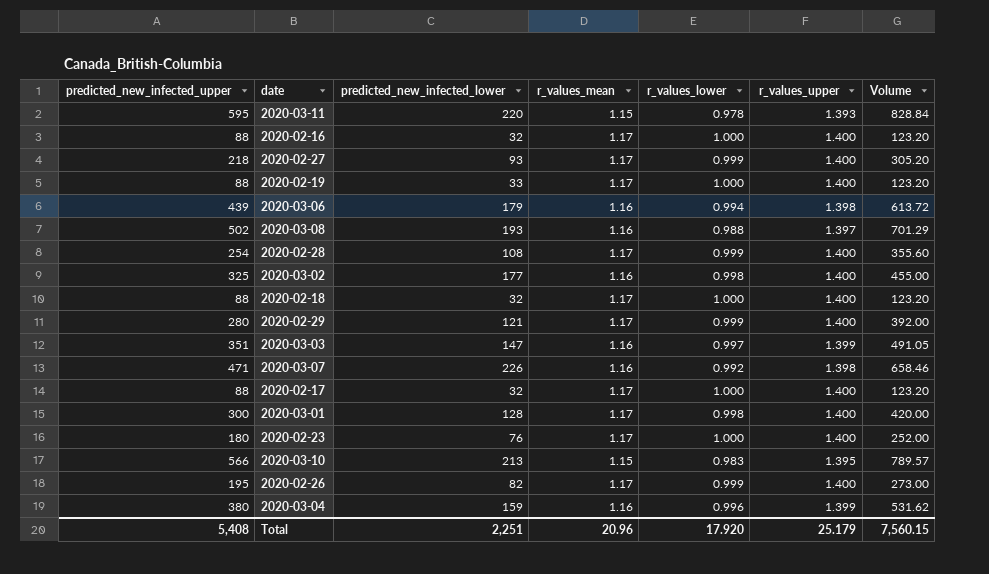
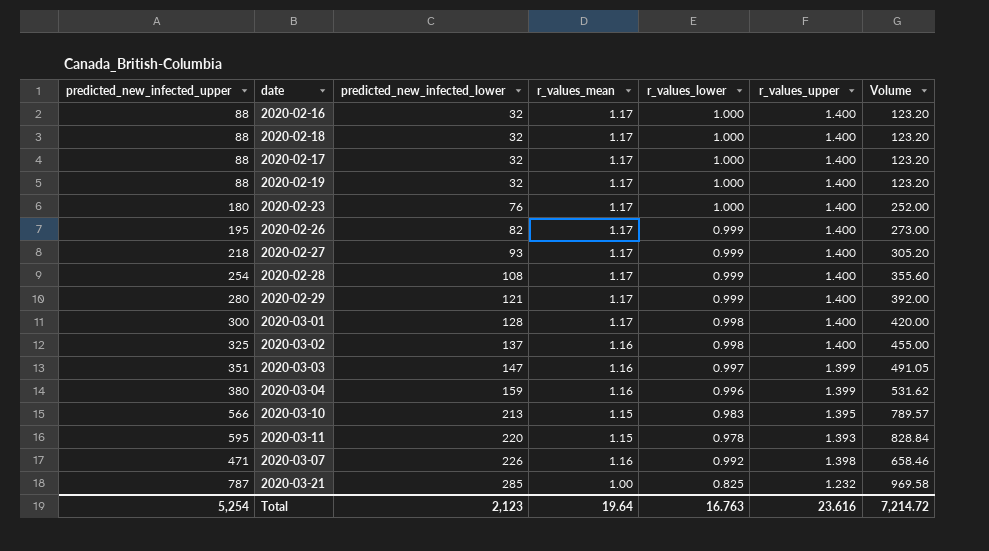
row order: none -> predicted_new_infected_lower ascending
row 2020-03-06: 439 | 179 | 1.16 | 0.994 | 1.398 | 613.72 -> none
row 2020-03-08: 502 | 193 | 1.16 | 0.988 | 1.397 | 701.29 -> none
2020-02-19 | predicted_new_infected_lower: 33 -> 32
2020-03-02 | predicted_new_infected_lower: 177 -> 137
row 2020-03-21: none -> 787 | 285 | 1.00 | 0.825 | 1.232 | 969.58
Total | predicted_new_infected_upper: 5,408 -> 5,254
Total | predicted_new_infected_lower: 2,251 -> 2,123
Total | r_values_mean: 20.96 -> 19.64
Total | r_values_lower: 17.920 -> 16.763
Total | r_values_upper: 25.179 -> 23.616
Total | Volume: 7,560.15 -> 7,214.72

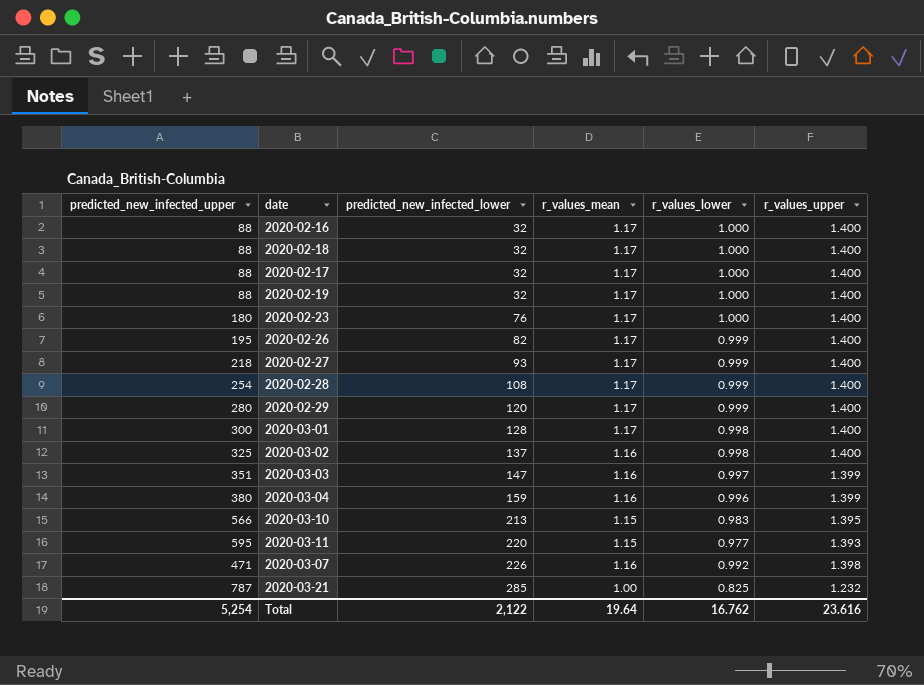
column Volume | formula: [predicted_new_infected_upper] * [r_values_upper] -> none
2020-02-29 | predicted_new_infected_lower: 121 -> 120
2020-03-11 | r_values_lower: 0.978 -> 0.977
Total | predicted_new_infected_lower: 2,123 -> 2,122
Total | r_values_lower: 16.763 -> 16.762

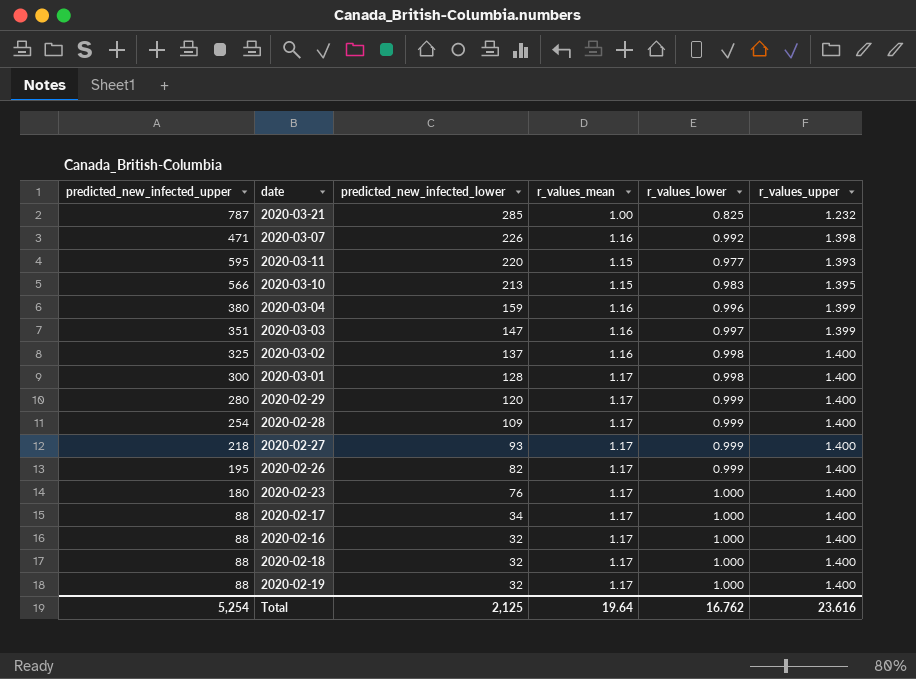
row order: predicted_new_infected_lower ascending -> predicted_new_infected_lower descending
2020-02-28 | predicted_new_infected_lower: 108 -> 109
2020-02-17 | predicted_new_infected_lower: 32 -> 34
Total | predicted_new_infected_lower: 2,122 -> 2,125

